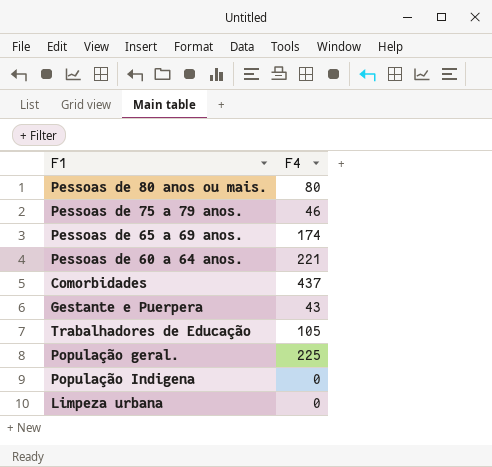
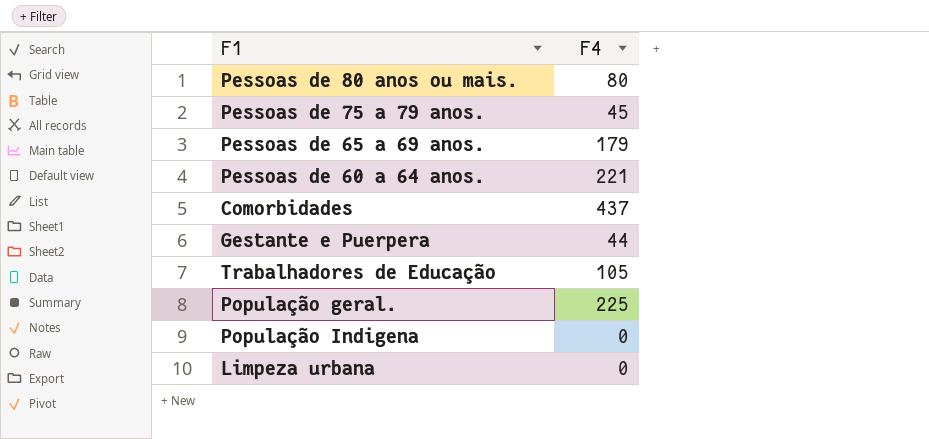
Pessoas de 75 a 79 anos. | F4: 46 -> 45
Pessoas de 65 a 69 anos. | F4: 174 -> 179
Gestante e Puerpera | F4: 43 -> 44

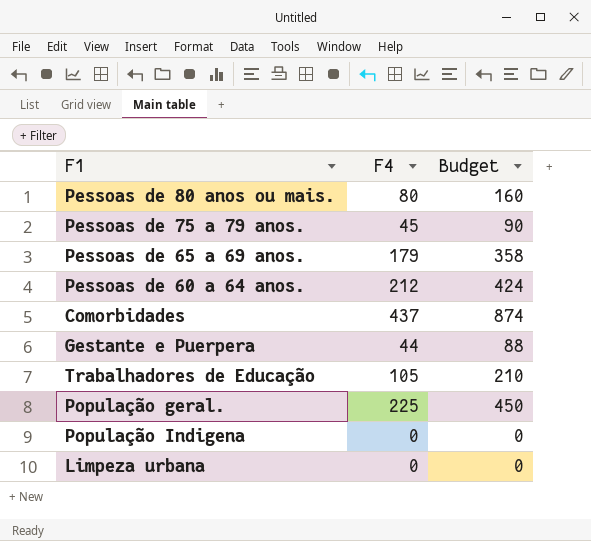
column Budget | formula: none -> [F4] * 2
Pessoas de 60 a 64 anos. | F4: 221 -> 212

